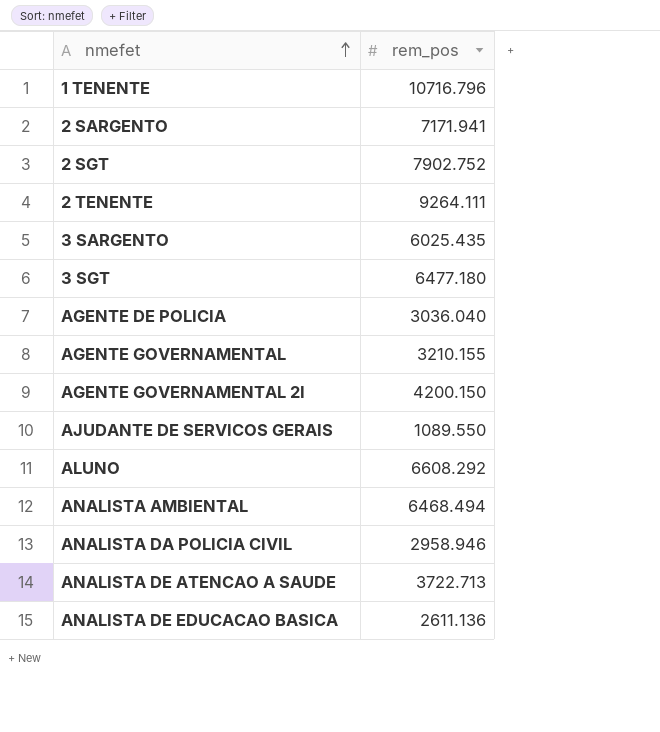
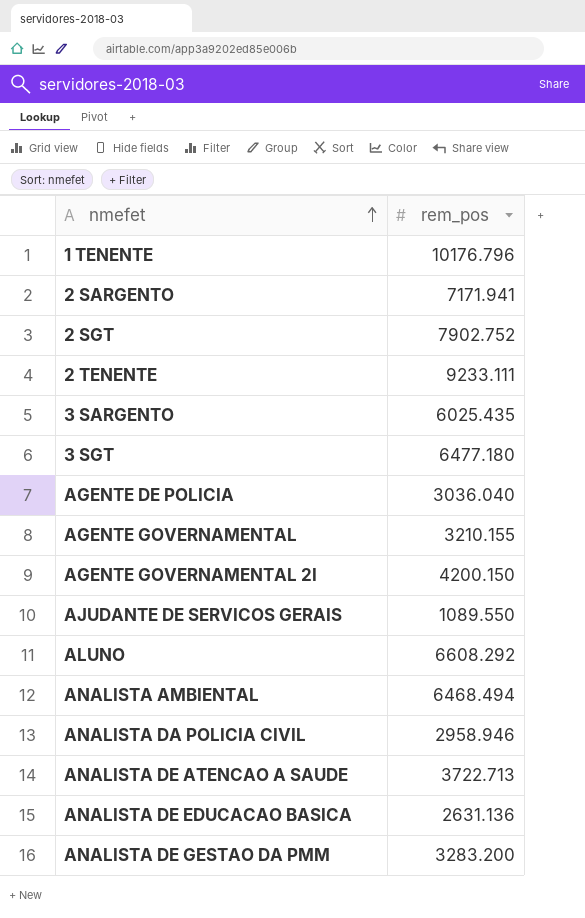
1 TENENTE | rem_pos: 10716.796 -> 10176.796
2 TENENTE | rem_pos: 9264.111 -> 9233.111
ANALISTA DE EDUCACAO BASICA | rem_pos: 2611.136 -> 2631.136
row ANALISTA DE GESTAO DA PMM: none -> 3283.200

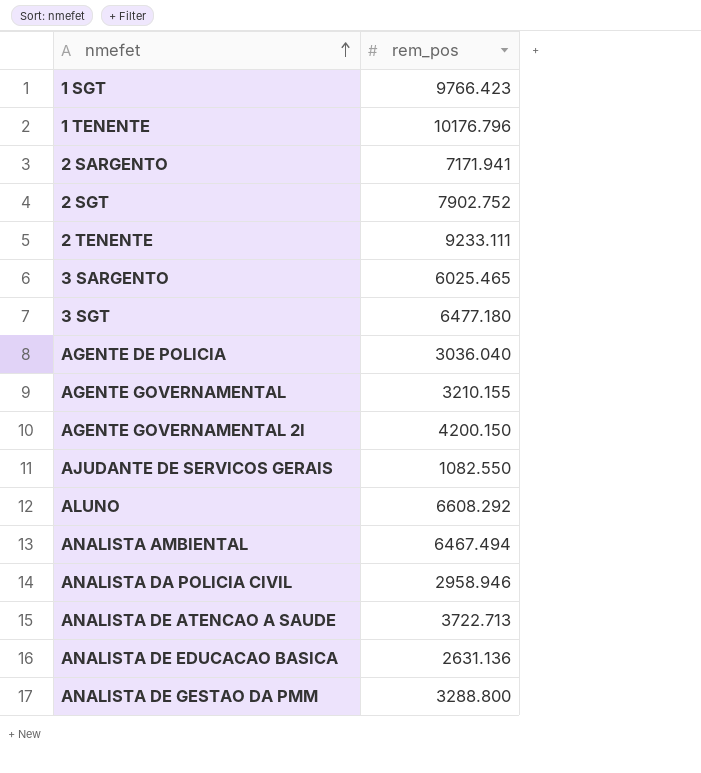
row 1 SGT: none -> 9766.423
3 SARGENTO | rem_pos: 6025.435 -> 6025.465
AJUDANTE DE SERVICOS GERAIS | rem_pos: 1089.550 -> 1082.550
ANALISTA AMBIENTAL | rem_pos: 6468.494 -> 6467.494
ANALISTA DE GESTAO DA PMM | rem_pos: 3283.200 -> 3288.800

